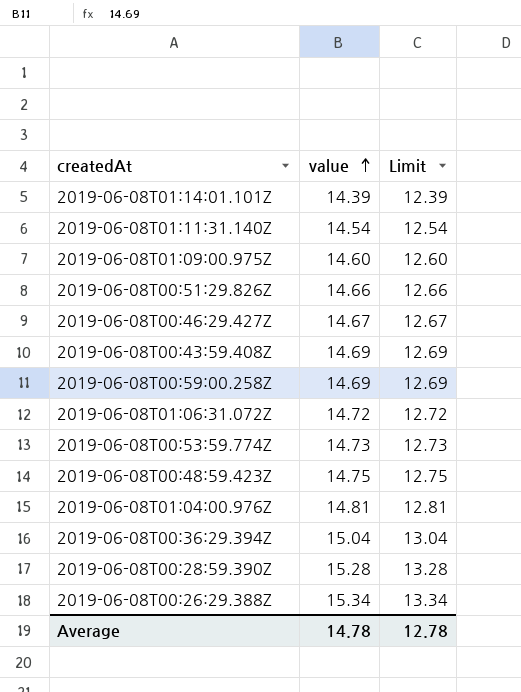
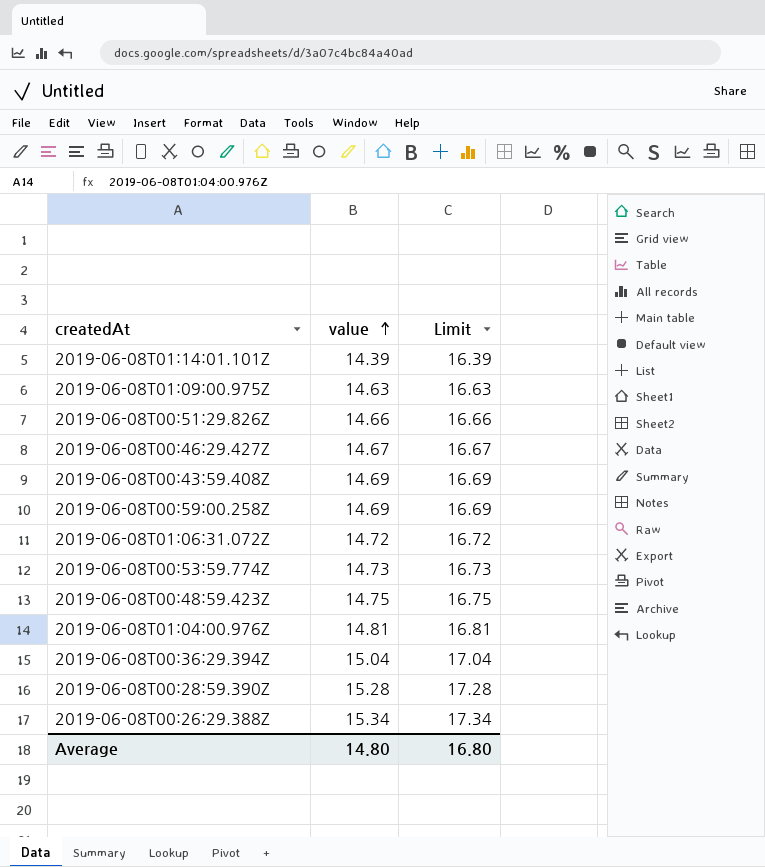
column Limit | formula: [value] - 2 -> [value] + 2
row 2019-06-08T01:11:31.140Z: 14.54 | 12.54 -> none
2019-06-08T01:09:00.975Z | value: 14.60 -> 14.63
Average | value: 14.78 -> 14.80
Average | Limit: 12.78 -> 16.80

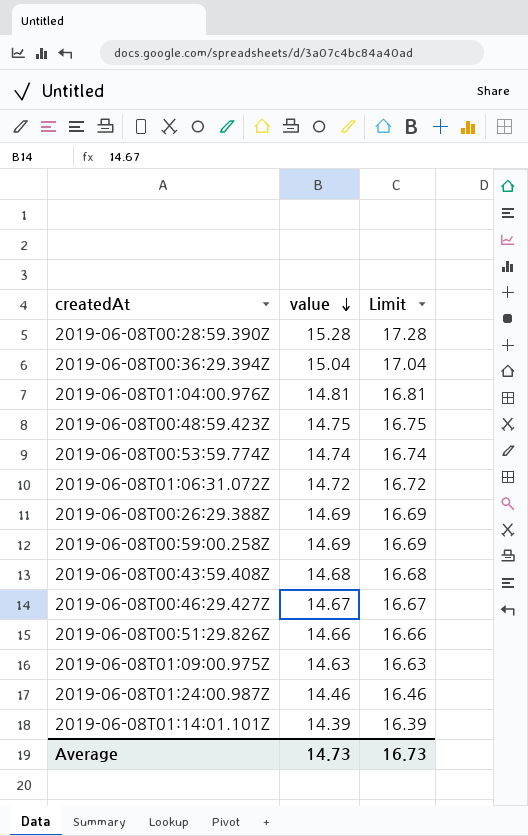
row order: value ascending -> value descending
2019-06-08T00:53:59.774Z | value: 14.73 -> 14.74
2019-06-08T00:53:59.774Z | Limit: 16.73 -> 16.74
2019-06-08T00:26:29.388Z | value: 15.34 -> 14.69
2019-06-08T00:26:29.388Z | Limit: 17.34 -> 16.69
2019-06-08T00:43:59.408Z | value: 14.69 -> 14.68
2019-06-08T00:43:59.408Z | Limit: 16.69 -> 16.68
row 2019-06-08T01:24:00.987Z: none -> 14.46 | 16.46
Average | value: 14.80 -> 14.73
Average | Limit: 16.80 -> 16.73

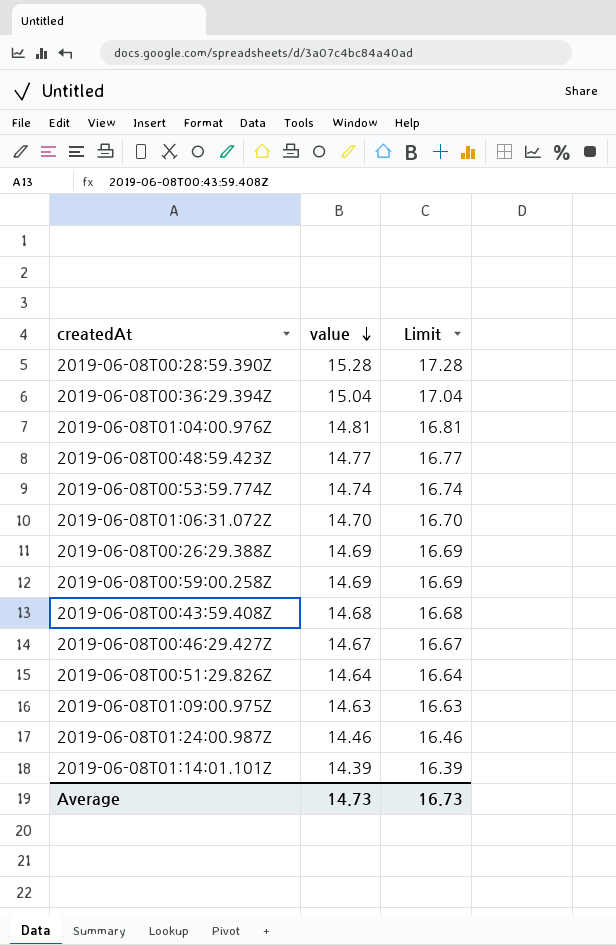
2019-06-08T00:48:59.423Z | value: 14.75 -> 14.77
2019-06-08T00:48:59.423Z | Limit: 16.75 -> 16.77
2019-06-08T01:06:31.072Z | value: 14.72 -> 14.70
2019-06-08T01:06:31.072Z | Limit: 16.72 -> 16.70
2019-06-08T00:51:29.826Z | value: 14.66 -> 14.64
2019-06-08T00:51:29.826Z | Limit: 16.66 -> 16.64

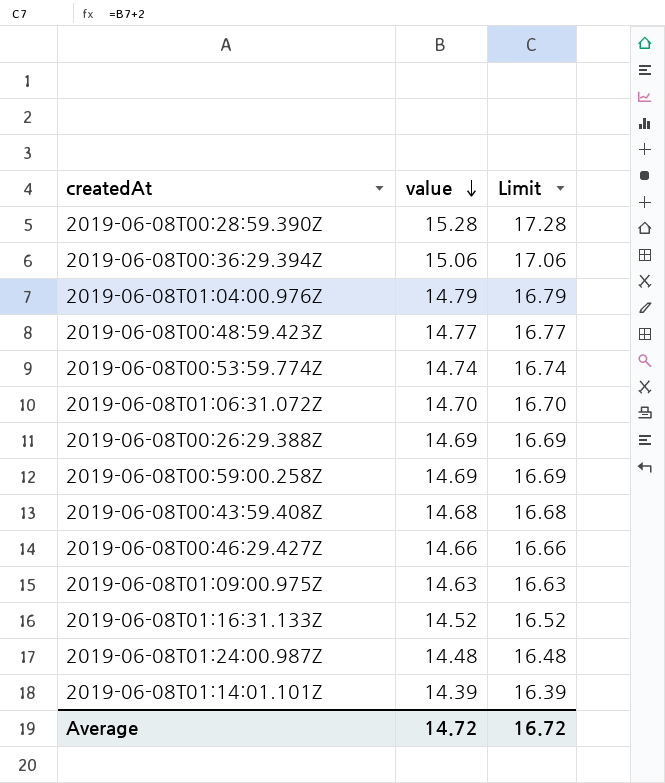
row 2019-06-08T00:51:29.826Z: 14.64 | 16.64 -> none
2019-06-08T00:36:29.394Z | value: 15.04 -> 15.06
2019-06-08T00:36:29.394Z | Limit: 17.04 -> 17.06
2019-06-08T01:04:00.976Z | value: 14.81 -> 14.79
2019-06-08T01:04:00.976Z | Limit: 16.81 -> 16.79
2019-06-08T00:46:29.427Z | value: 14.67 -> 14.66
2019-06-08T00:46:29.427Z | Limit: 16.67 -> 16.66
row 2019-06-08T01:16:31.133Z: none -> 14.52 | 16.52
2019-06-08T01:24:00.987Z | value: 14.46 -> 14.48
2019-06-08T01:24:00.987Z | Limit: 16.46 -> 16.48
Average | value: 14.73 -> 14.72
Average | Limit: 16.73 -> 16.72

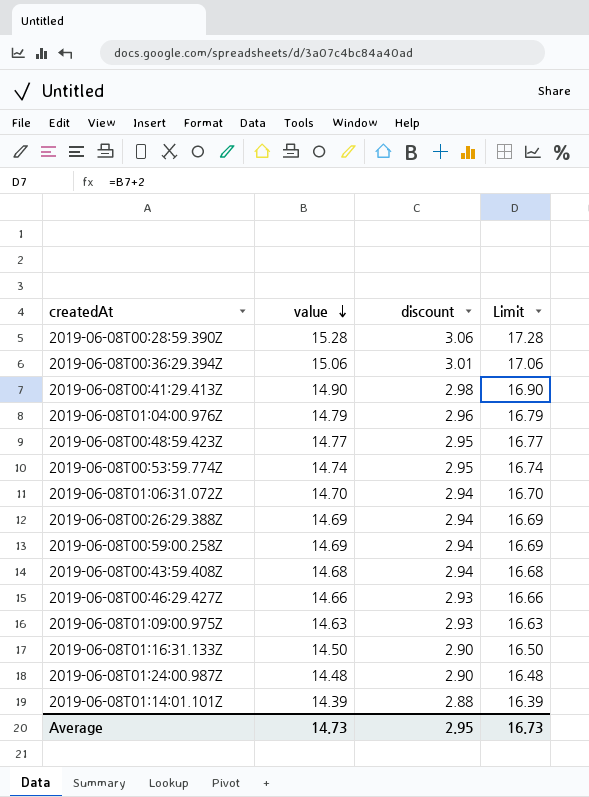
column discount | formula: none -> [value] * 0.2
row 2019-06-08T00:41:29.413Z: none -> 14.90 | 2.98 | 16.90
2019-06-08T01:16:31.133Z | value: 14.52 -> 14.50
2019-06-08T01:16:31.133Z | Limit: 16.52 -> 16.50
Average | value: 14.72 -> 14.73
Average | Limit: 16.72 -> 16.73

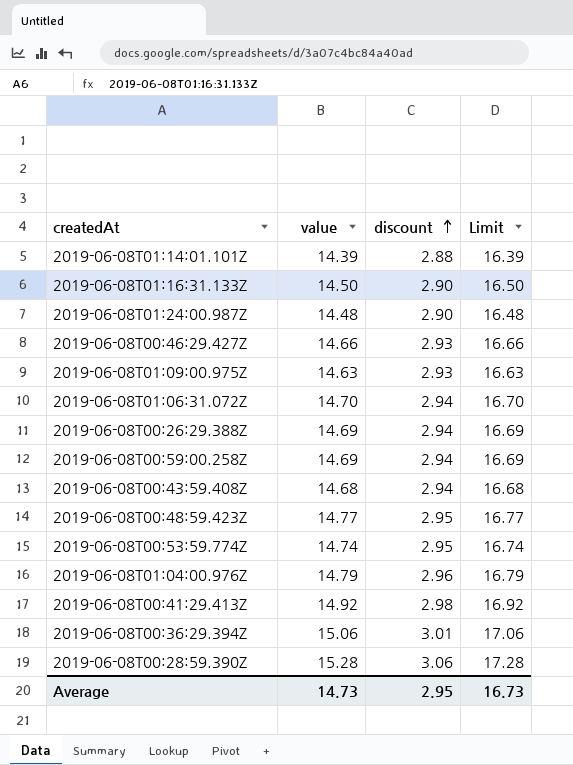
row order: value descending -> discount ascending
2019-06-08T00:41:29.413Z | value: 14.90 -> 14.92
2019-06-08T00:41:29.413Z | Limit: 16.90 -> 16.92

